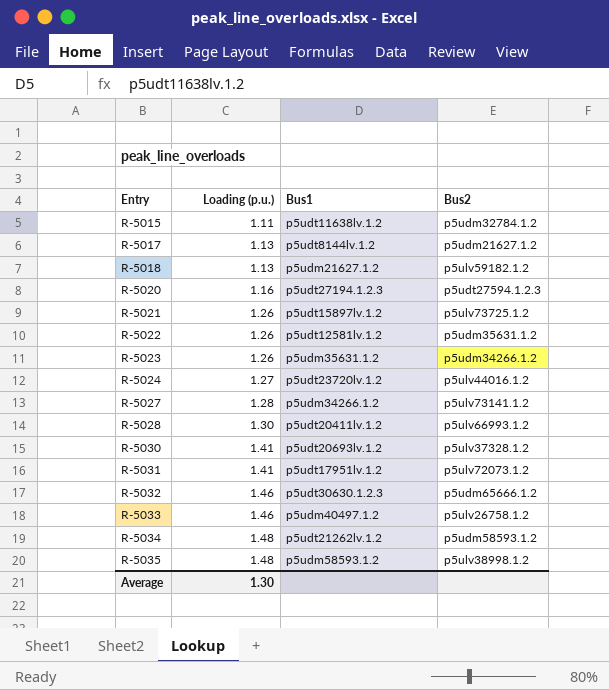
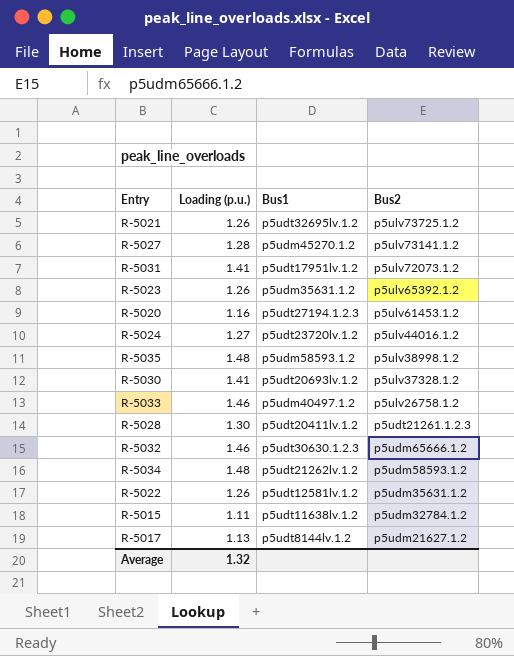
row order: Entry ascending -> Bus2 descending
row R-5018: 1.13 | p5udm21627.1.2 | p5ulv59182.1.2 -> none
R-5021 | Bus1: p5udt15897lv.1.2 -> p5udt32695lv.1.2
R-5027 | Bus1: p5udm34266.1.2 -> p5udm45270.1.2
R-5023 | Bus2: p5udm34266.1.2 -> p5ulv65392.1.2
R-5020 | Bus2: p5udt27594.1.2.3 -> p5ulv61453.1.2
R-5028 | Bus2: p5ulv66993.1.2 -> p5udt21261.1.2.3
Average | Loading (p.u.): 1.30 -> 1.32

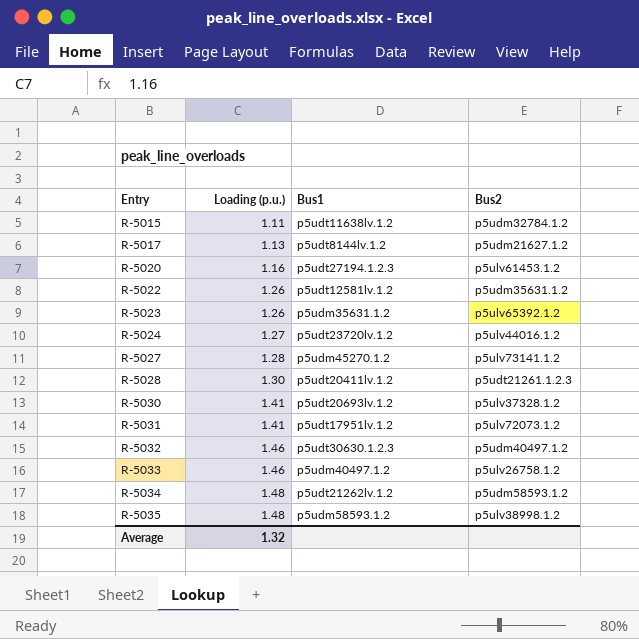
row order: Bus2 descending -> Entry ascending
row R-5021: 1.26 | p5udt32695lv.1.2 | p5ulv73725.1.2 -> none
R-5032 | Bus2: p5udm65666.1.2 -> p5udm40497.1.2

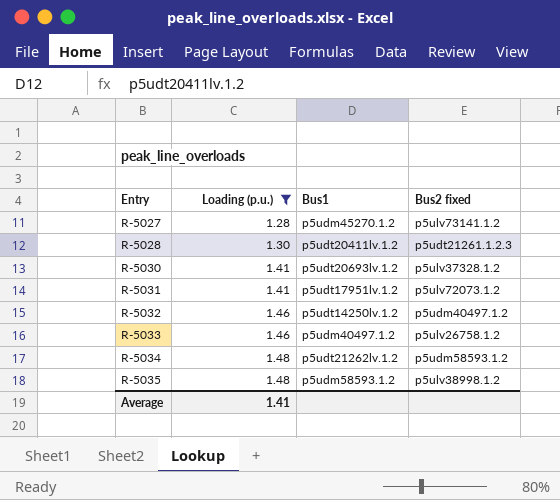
filter: none -> Loading (p.u.) >= 1.28
column name: Bus2 -> Bus2 fixed
R-5032 | Bus1: p5udt30630.1.2.3 -> p5udt14250lv.1.2
Average | Loading (p.u.): 1.32 -> 1.41

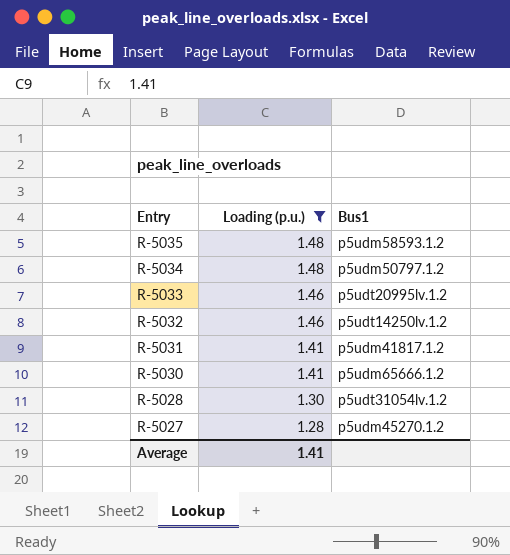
row order: Entry ascending -> Entry descending
column Bus2 fixed | position: 4 -> none
R-5034 | Bus1: p5udt21262lv.1.2 -> p5udm50797.1.2
R-5033 | Bus1: p5udm40497.1.2 -> p5udt20995lv.1.2
R-5031 | Bus1: p5udt17951lv.1.2 -> p5udm41817.1.2
R-5030 | Bus1: p5udt20693lv.1.2 -> p5udm65666.1.2
R-5028 | Bus1: p5udt20411lv.1.2 -> p5udt31054lv.1.2

